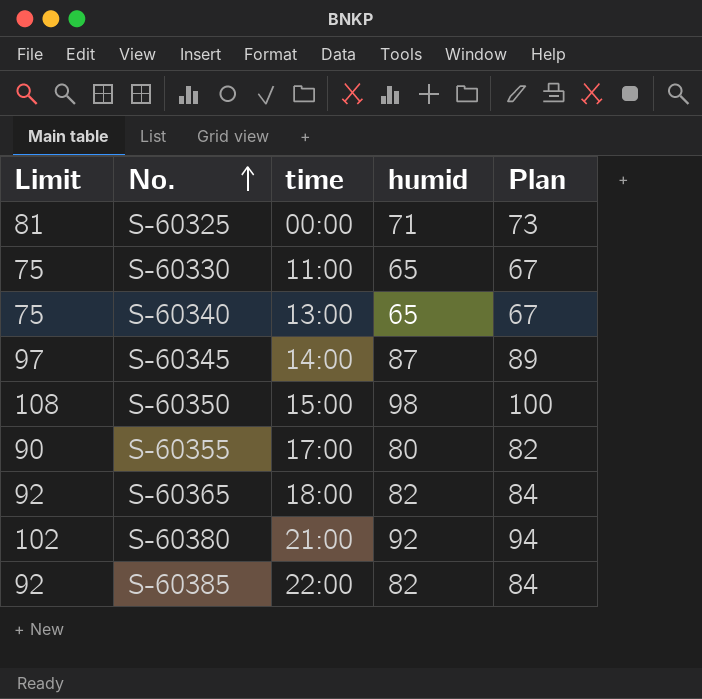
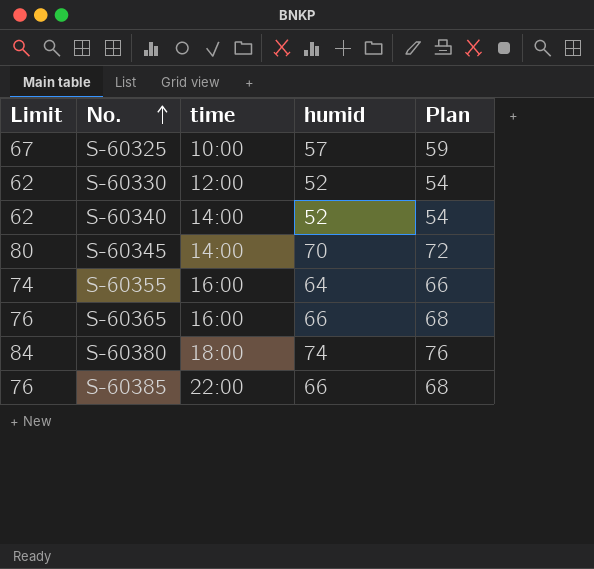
row S-60350: 108 | 15:00 | 98 | 100 -> none
S-60325 | Limit: 81 -> 67
S-60325 | time: 00:00 -> 10:00
S-60325 | humid: 71 -> 57
S-60325 | Plan: 73 -> 59
S-60330 | Limit: 75 -> 62
S-60330 | time: 11:00 -> 12:00
S-60330 | humid: 65 -> 52
S-60330 | Plan: 67 -> 54
S-60340 | Limit: 75 -> 62
S-60340 | time: 13:00 -> 14:00
S-60340 | humid: 65 -> 52
S-60340 | Plan: 67 -> 54
S-60345 | Limit: 97 -> 80
S-60345 | humid: 87 -> 70
S-60345 | Plan: 89 -> 72
S-60355 | Limit: 90 -> 74
S-60355 | time: 17:00 -> 16:00
S-60355 | humid: 80 -> 64
S-60355 | Plan: 82 -> 66
S-60365 | Limit: 92 -> 76
S-60365 | time: 18:00 -> 16:00
S-60365 | humid: 82 -> 66
S-60365 | Plan: 84 -> 68
S-60380 | Limit: 102 -> 84
S-60380 | time: 21:00 -> 18:00
S-60380 | humid: 92 -> 74
S-60380 | Plan: 94 -> 76
S-60385 | Limit: 92 -> 76
S-60385 | humid: 82 -> 66
S-60385 | Plan: 84 -> 68

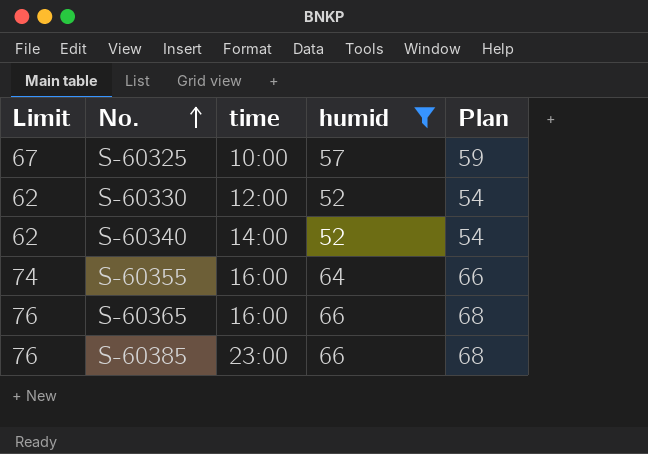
filter: none -> humid <= 66
S-60385 | time: 22:00 -> 23:00

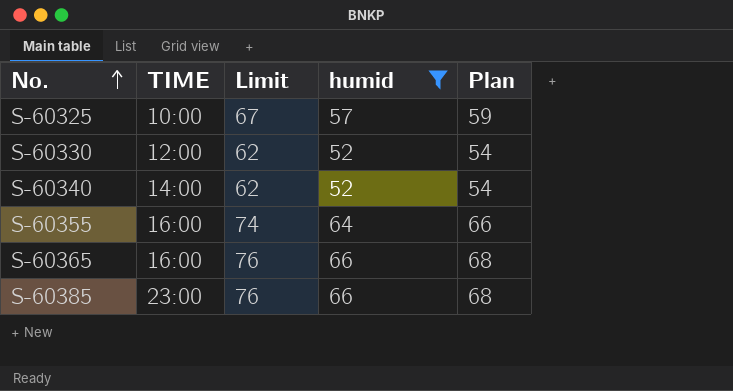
column name: time -> TIME
column Limit | position: 1 -> 3

